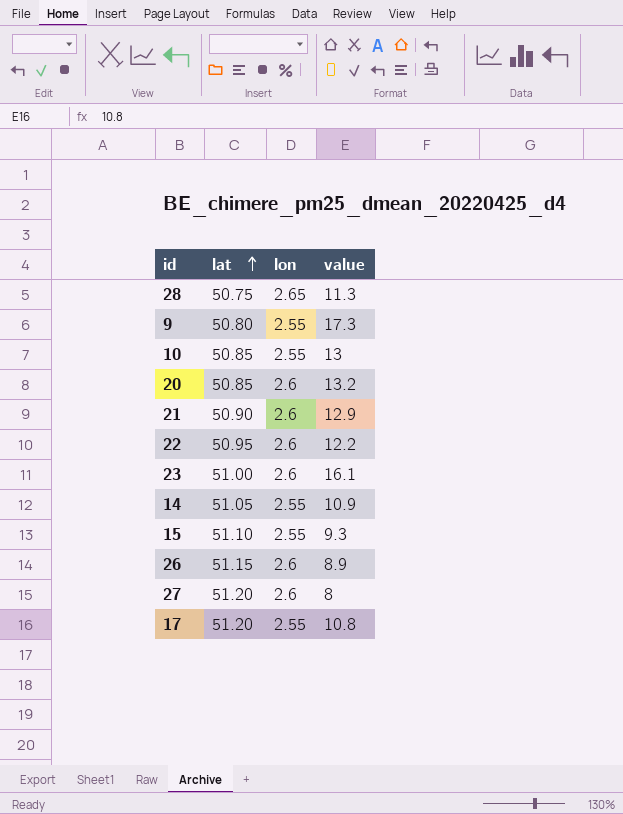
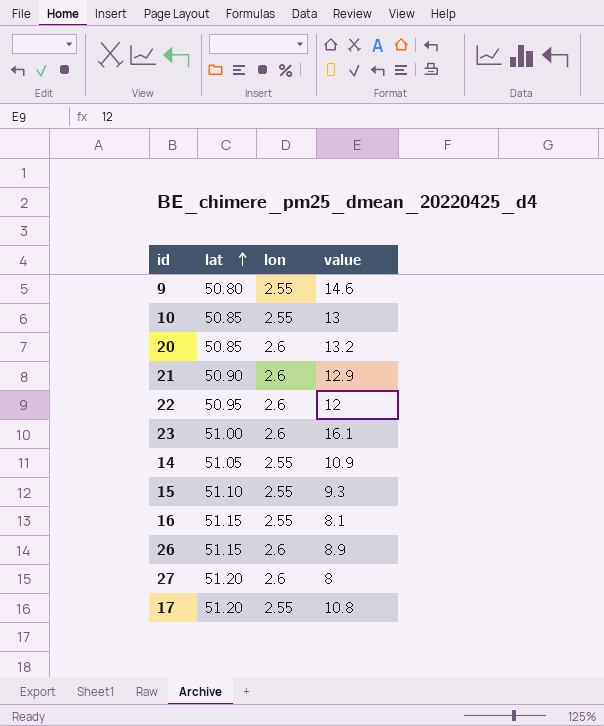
row 28: 50.75 | 2.65 | 11.3 -> none
9 | value: 17.3 -> 14.6
22 | value: 12.2 -> 12
row 16: none -> 51.15 | 2.55 | 8.1

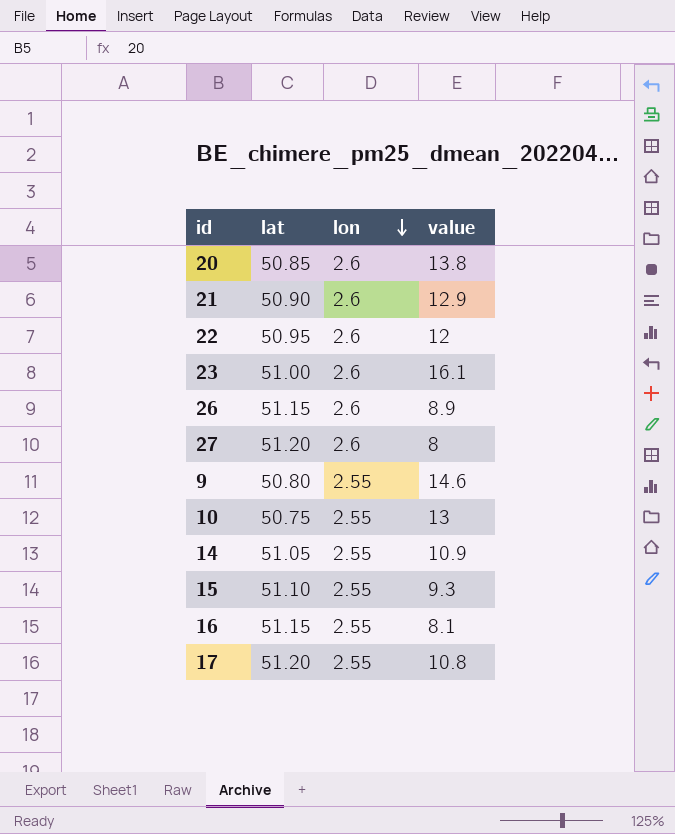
row order: lat ascending -> lon descending
20 | value: 13.2 -> 13.8
10 | lat: 50.85 -> 50.75

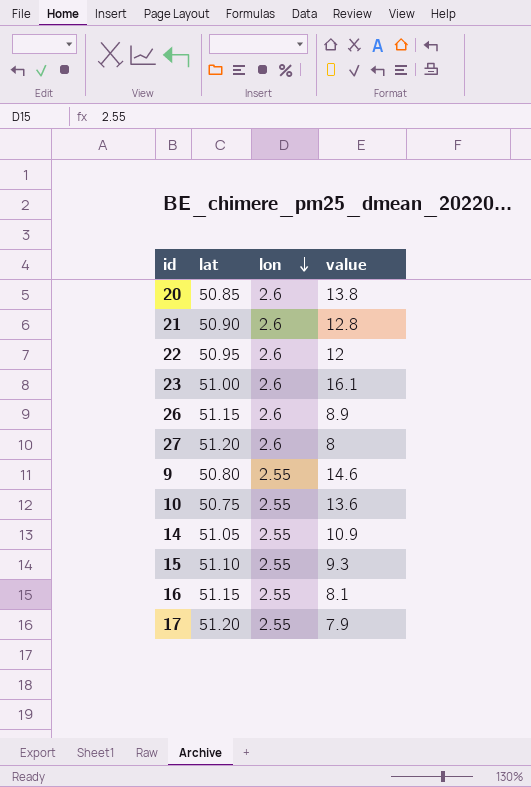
21 | value: 12.9 -> 12.8
10 | value: 13 -> 13.6
17 | value: 10.8 -> 7.9

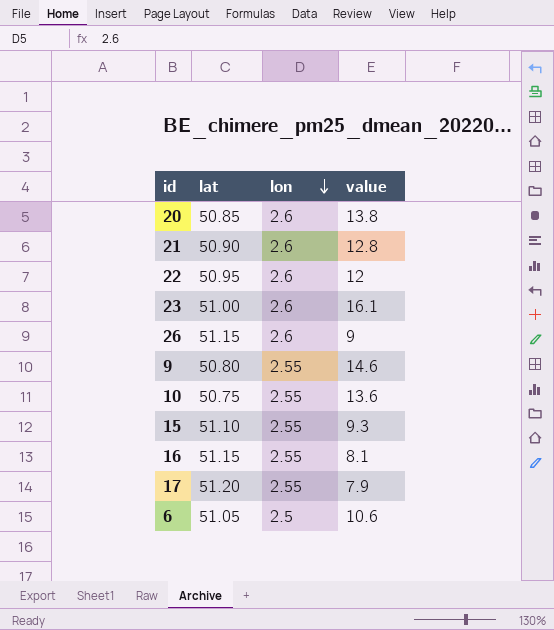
row 27: 51.20 | 2.6 | 8 -> none
row 14: 51.05 | 2.55 | 10.9 -> none
26 | value: 8.9 -> 9
row 6: none -> 51.05 | 2.5 | 10.6

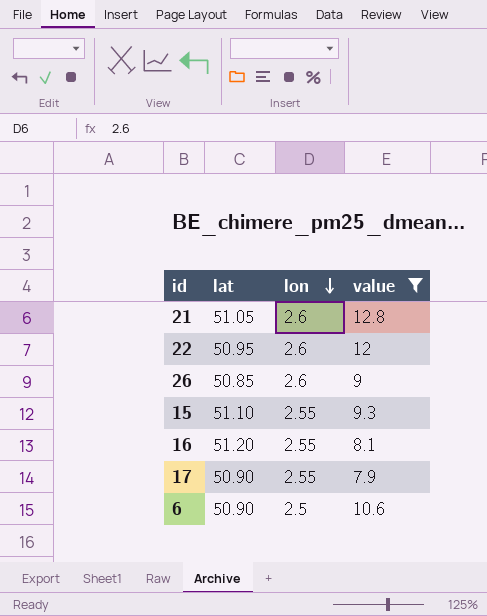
filter: none -> value <= 12.8
21 | lat: 50.90 -> 51.05
26 | lat: 51.15 -> 50.85
16 | lat: 51.15 -> 51.20
17 | lat: 51.20 -> 50.90
6 | lat: 51.05 -> 50.90

